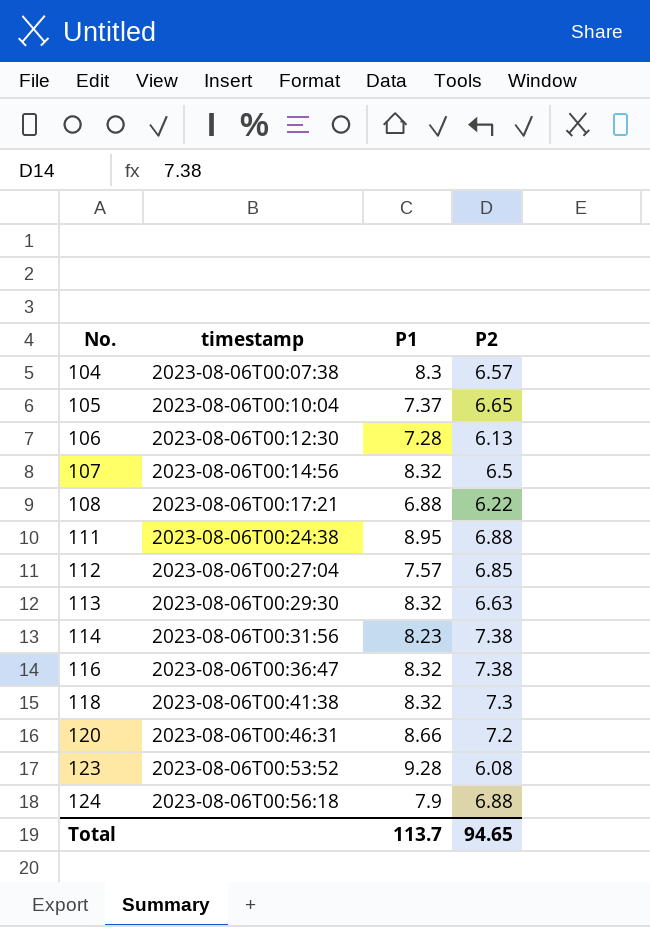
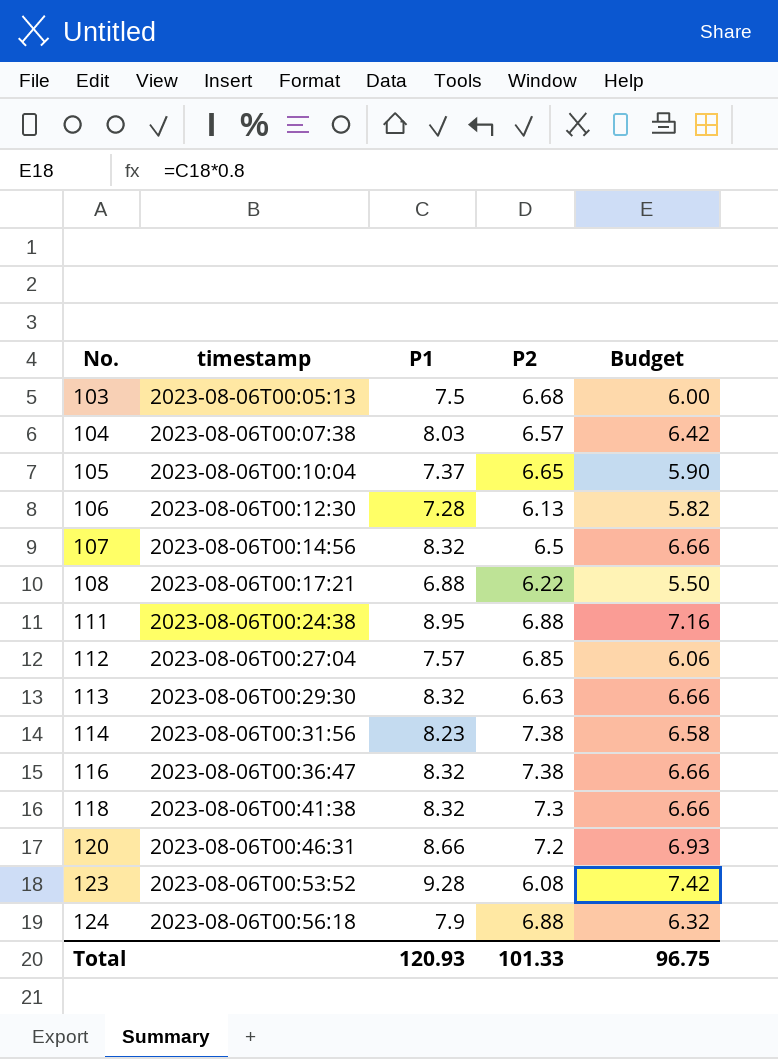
column Budget | formula: none -> [P1] * 0.8
row 103: none -> 2023-08-06T00:05:13 | 7.5 | 6.68 | 6.00
104 | P1: 8.3 -> 8.03
Total | P1: 113.7 -> 120.93
Total | P2: 94.65 -> 101.33

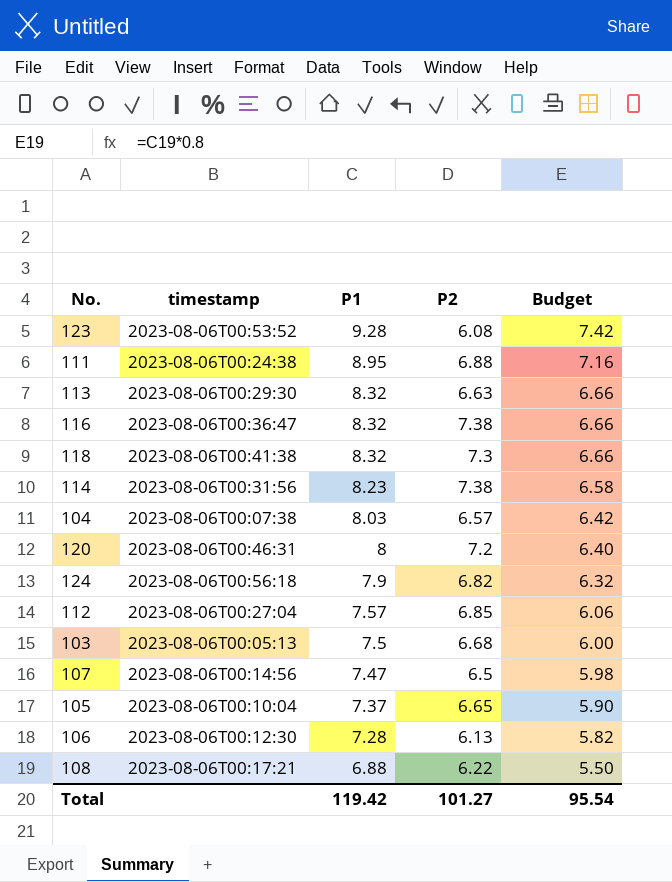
row order: No. ascending -> P1 descending
120 | P1: 8.66 -> 8
120 | Budget: 6.93 -> 6.40
124 | P2: 6.88 -> 6.82
107 | P1: 8.32 -> 7.47
107 | Budget: 6.66 -> 5.98
Total | P1: 120.93 -> 119.42
Total | P2: 101.33 -> 101.27
Total | Budget: 96.75 -> 95.54

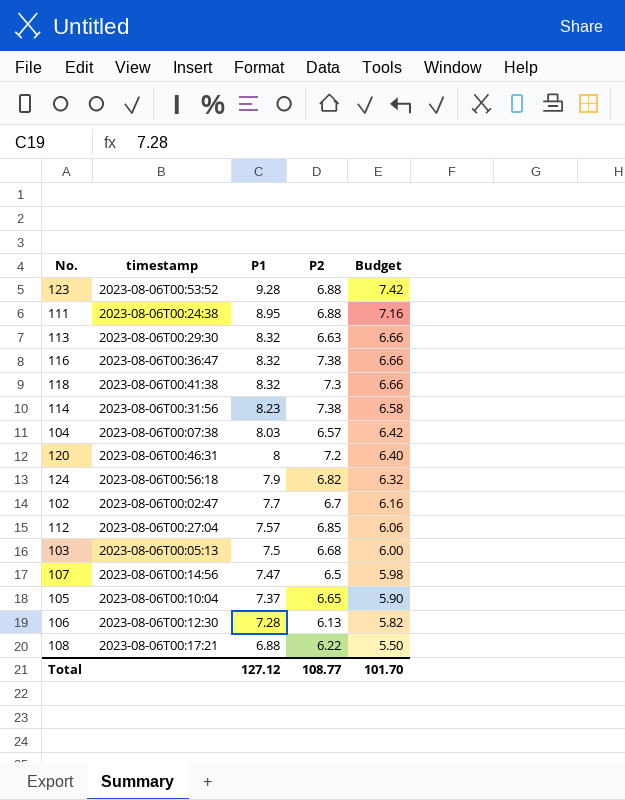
123 | P2: 6.08 -> 6.88
row 102: none -> 2023-08-06T00:02:47 | 7.7 | 6.7 | 6.16
Total | P1: 119.42 -> 127.12
Total | P2: 101.27 -> 108.77
Total | Budget: 95.54 -> 101.70

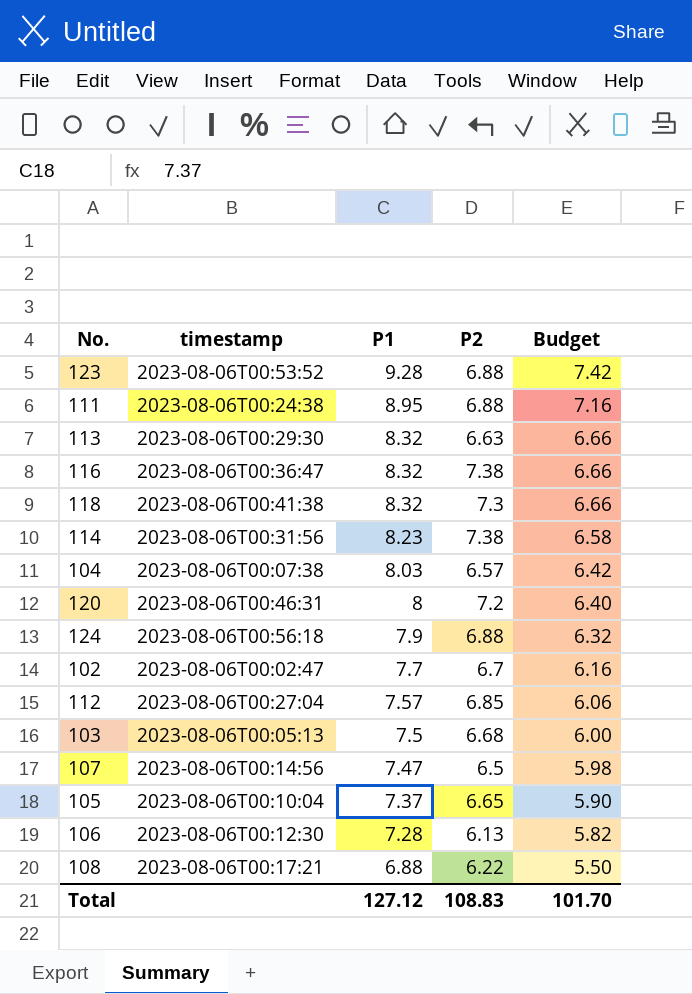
124 | P2: 6.82 -> 6.88
Total | P2: 108.77 -> 108.83

